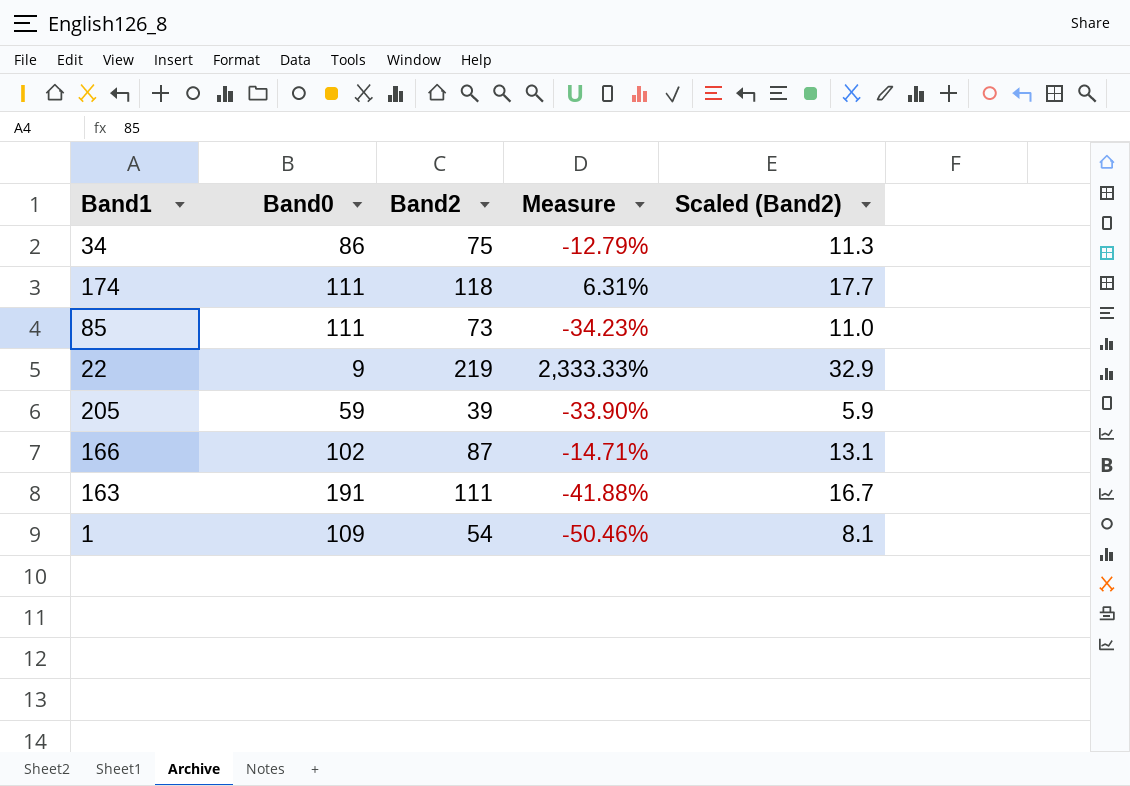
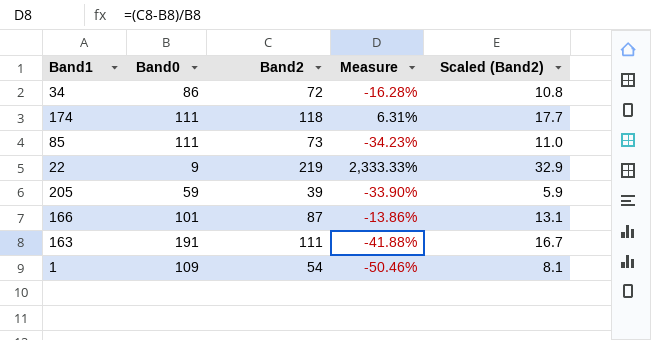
34 | Band2: 75 -> 72
34 | Measure: -12.79% -> -16.28%
34 | Scaled (Band2): 11.3 -> 10.8
166 | Band0: 102 -> 101
166 | Measure: -14.71% -> -13.86%

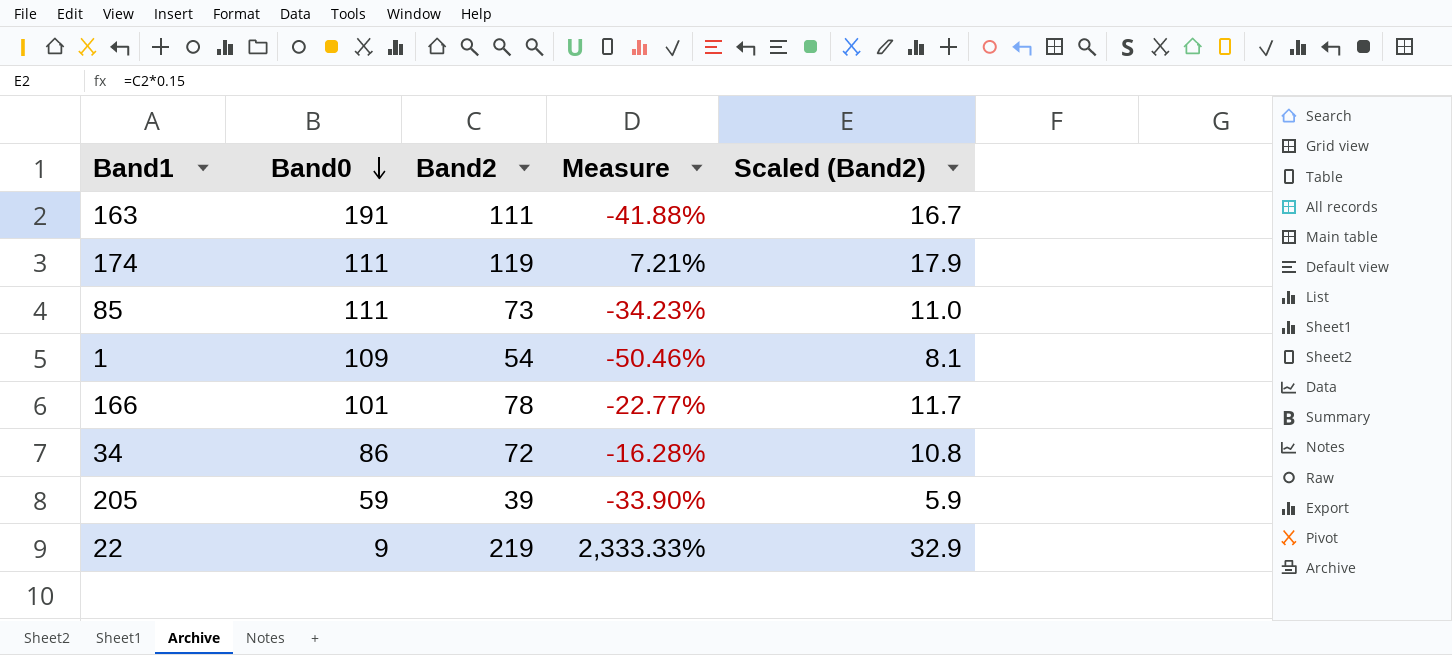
row order: none -> Band0 descending
174 | Band2: 118 -> 119
174 | Measure: 6.31% -> 7.21%
174 | Scaled (Band2): 17.7 -> 17.9
166 | Band2: 87 -> 78
166 | Measure: -13.86% -> -22.77%
166 | Scaled (Band2): 13.1 -> 11.7

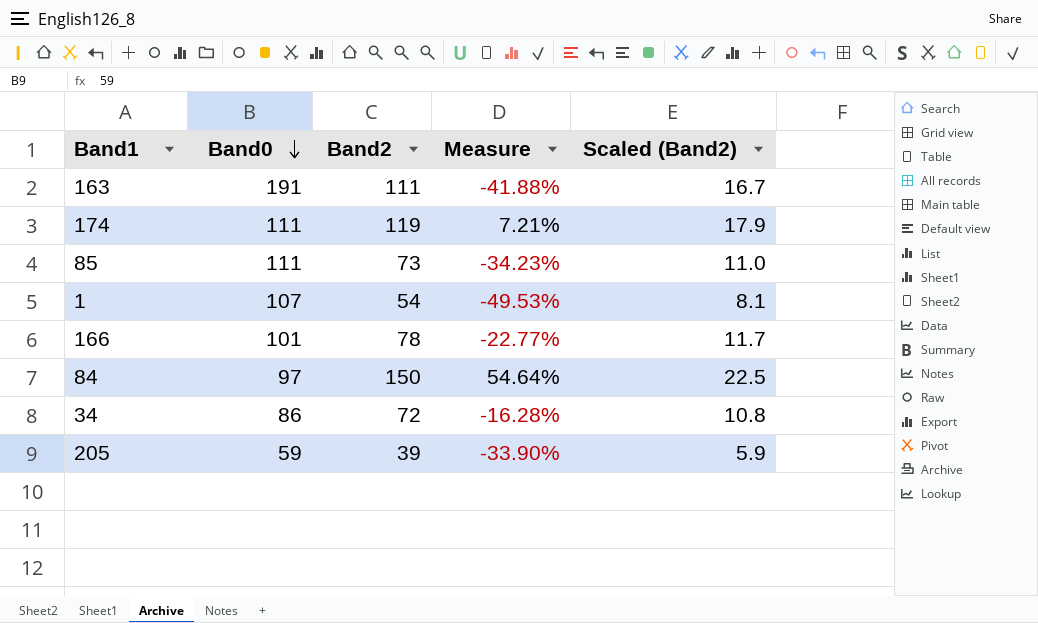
row 22: 9 | 219 | 2,333.33% | 32.9 -> none
1 | Band0: 109 -> 107
1 | Measure: -50.46% -> -49.53%
row 84: none -> 97 | 150 | 54.64% | 22.5

